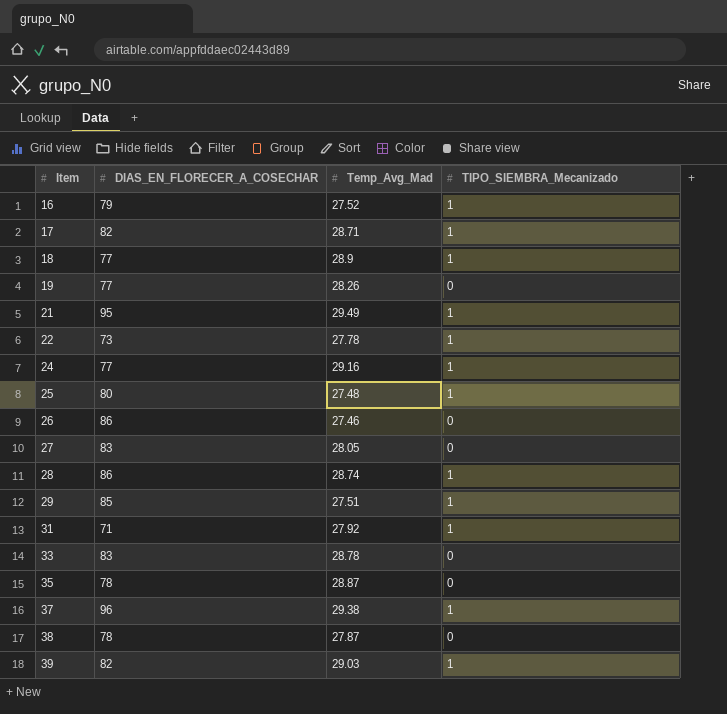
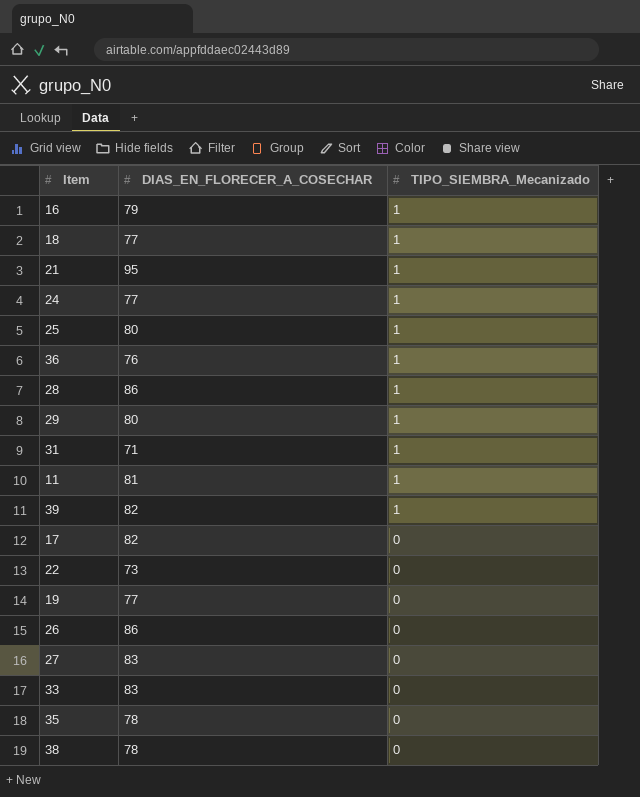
row order: Item ascending -> TIPO_SIEMBRA_Mecanizado descending
column Temp_Avg_Mad | position: 3 -> none
row 37: 96 | 29.38 | 1 -> none
row 36: none -> 76 | 1
29 | DIAS_EN_FLORECER_A_COSECHAR: 85 -> 80
row 11: none -> 81 | 1
17 | TIPO_SIEMBRA_Mecanizado: 1 -> 0
22 | TIPO_SIEMBRA_Mecanizado: 1 -> 0

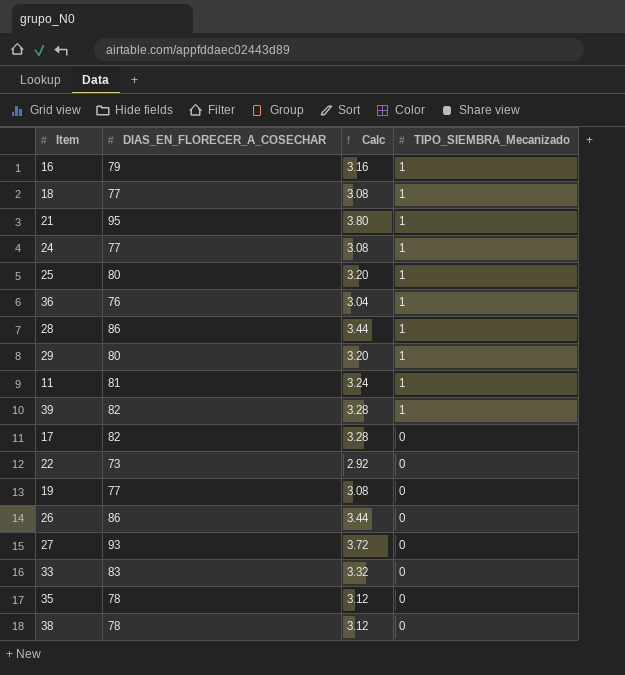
column Calc | formula: none -> [DIAS_EN_FLORECER_A_COSECHAR] * 0.04
row 31: 71 | 1 -> none
27 | DIAS_EN_FLORECER_A_COSECHAR: 83 -> 93

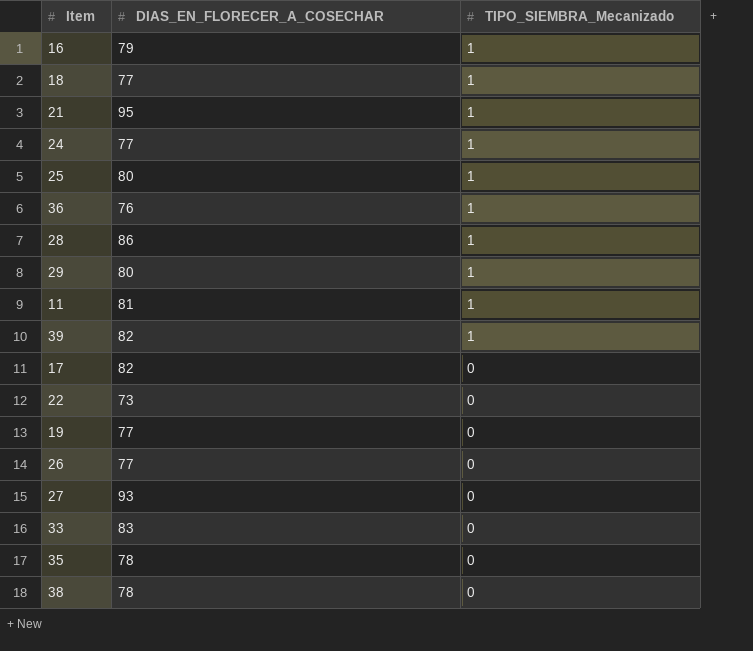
column Calc | formula: [DIAS_EN_FLORECER_A_COSECHAR] * 0.04 -> none
26 | DIAS_EN_FLORECER_A_COSECHAR: 86 -> 77

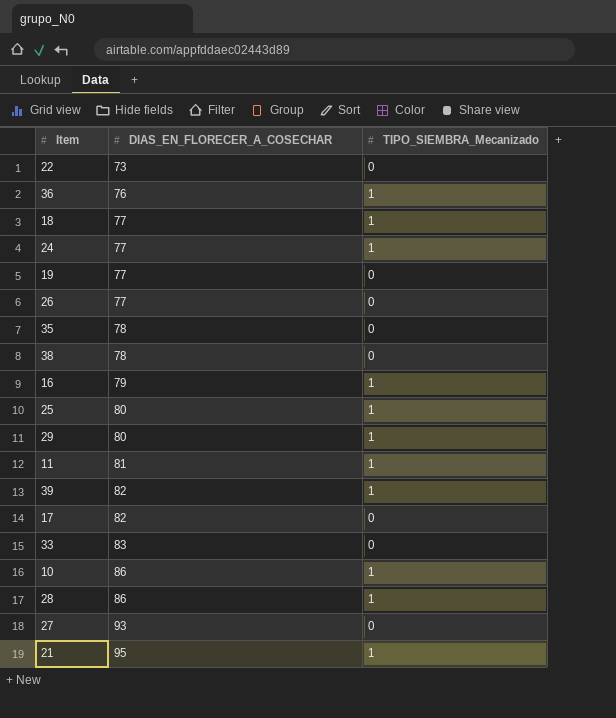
row order: TIPO_SIEMBRA_Mecanizado descending -> DIAS_EN_FLORECER_A_COSECHAR ascending
row 10: none -> 86 | 1

